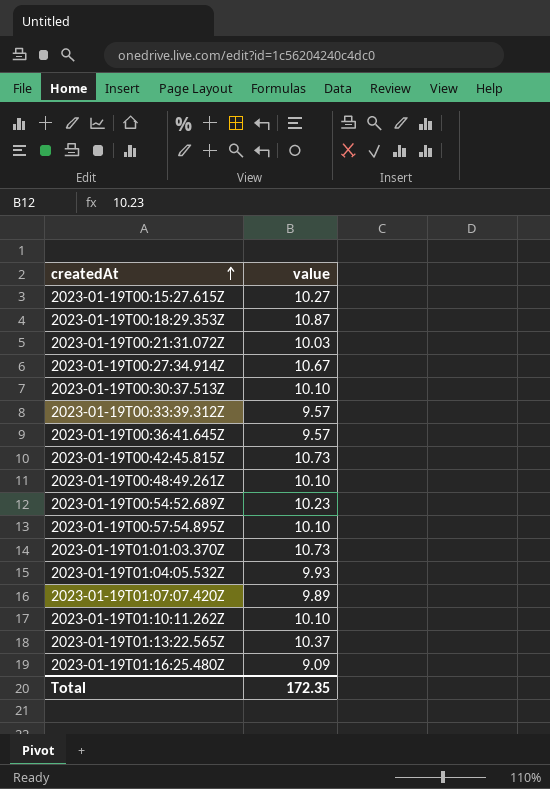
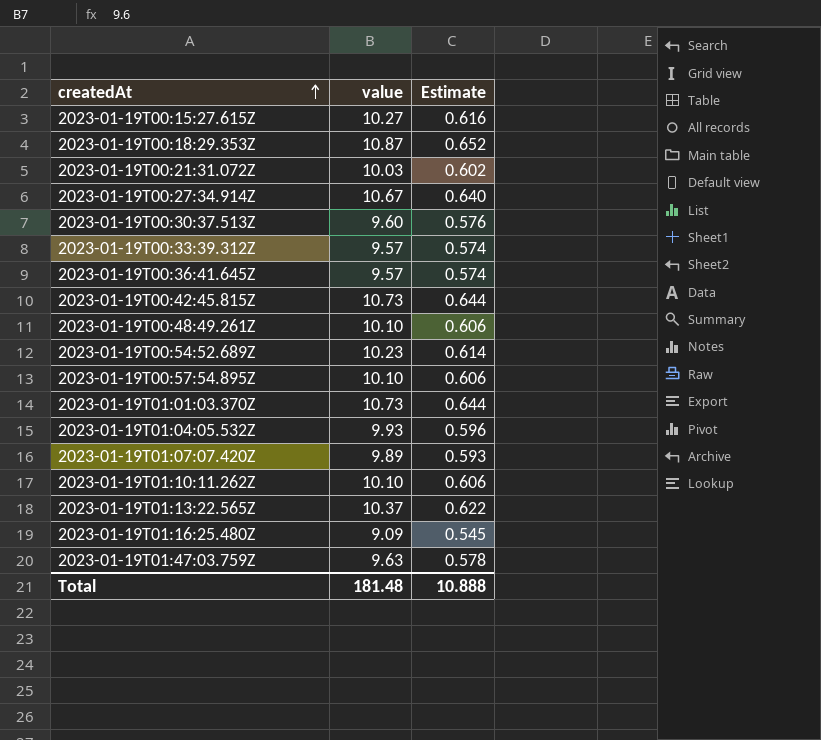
column Estimate | formula: none -> [value] * 0.06
2023-01-19T00:30:37.513Z | value: 10.10 -> 9.60
row 2023-01-19T01:47:03.759Z: none -> 9.63 | 0.578
Total | value: 172.35 -> 181.48

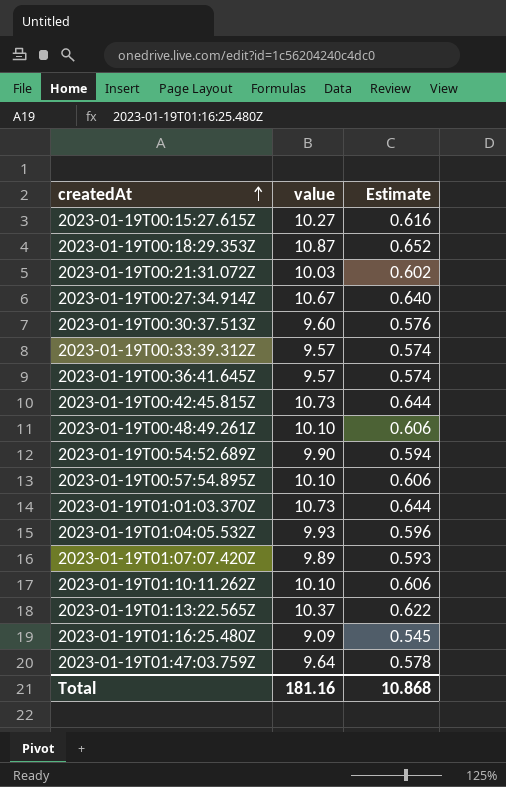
2023-01-19T00:54:52.689Z | value: 10.23 -> 9.90
2023-01-19T00:54:52.689Z | Estimate: 0.614 -> 0.594
2023-01-19T01:47:03.759Z | value: 9.63 -> 9.64
Total | value: 181.48 -> 181.16
Total | Estimate: 10.888 -> 10.868

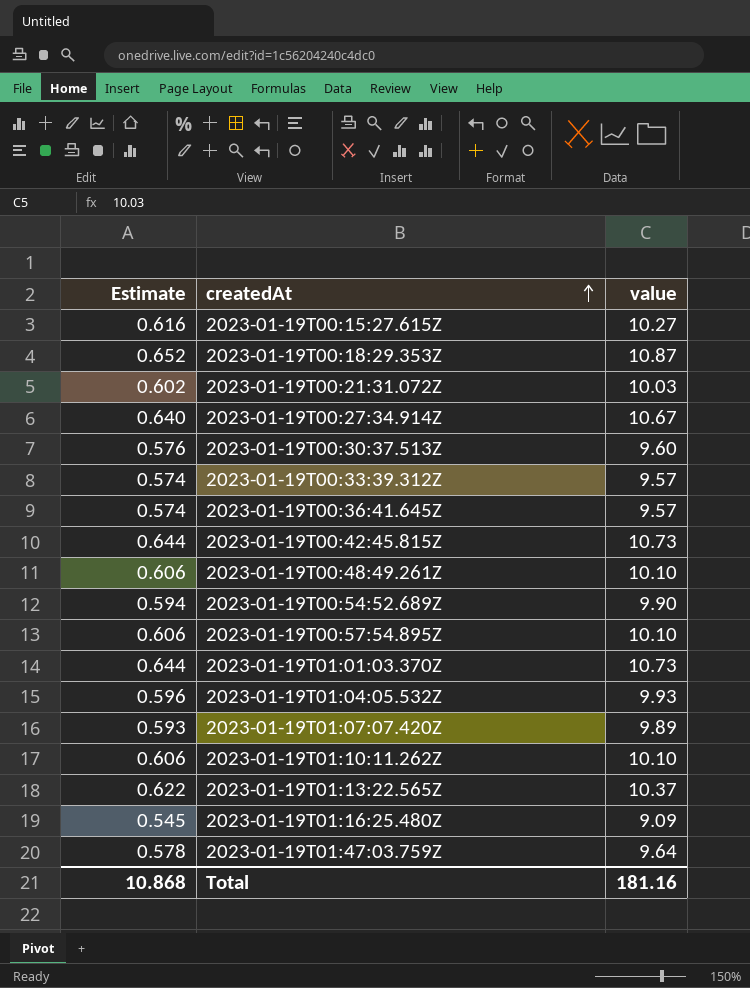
column Estimate | position: 3 -> 1

